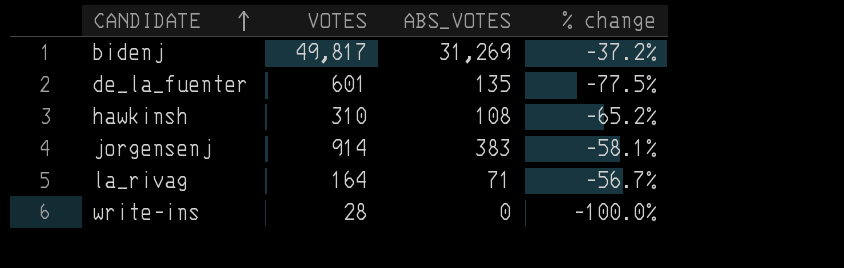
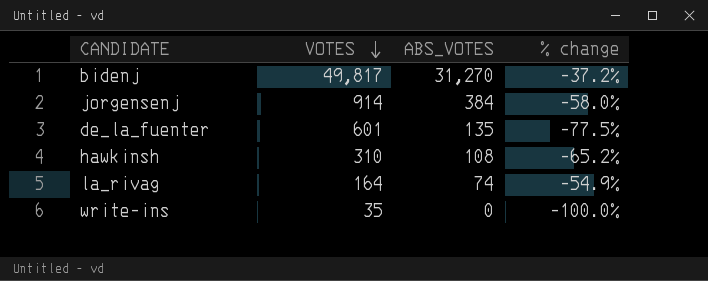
row order: CANDIDATE ascending -> VOTES descending
bidenj | ABS_VOTES: 31,269 -> 31,270
jorgensenj | ABS_VOTES: 383 -> 384
jorgensenj | % change: -58.1% -> -58.0%
la_rivag | ABS_VOTES: 71 -> 74
la_rivag | % change: -56.7% -> -54.9%
write-ins | VOTES: 28 -> 35

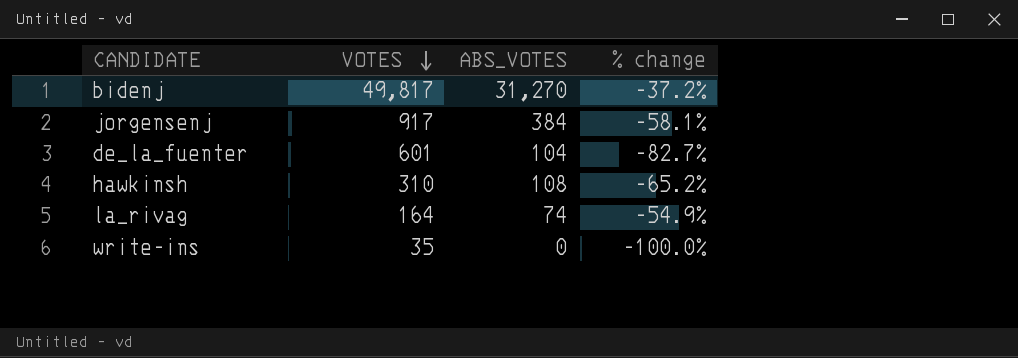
jorgensenj | VOTES: 914 -> 917
jorgensenj | % change: -58.0% -> -58.1%
de_la_fuenter | ABS_VOTES: 135 -> 104
de_la_fuenter | % change: -77.5% -> -82.7%

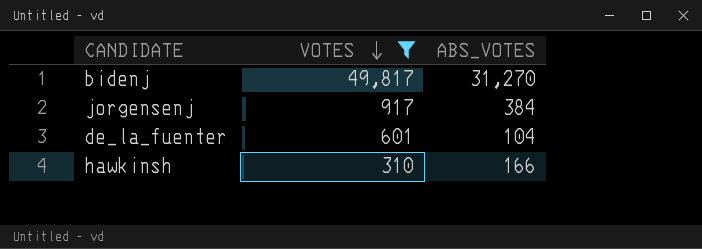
filter: none -> VOTES >= 310
column % change | formula: ([ABS_VOTES] - [VOTES]) / [VOTES] -> none
hawkinsh | ABS_VOTES: 108 -> 166

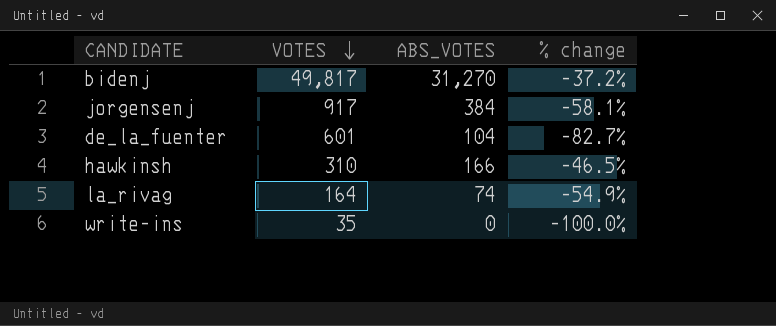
filter: VOTES >= 310 -> none
column % change | formula: none -> ([ABS_VOTES] - [VOTES]) / [VOTES]

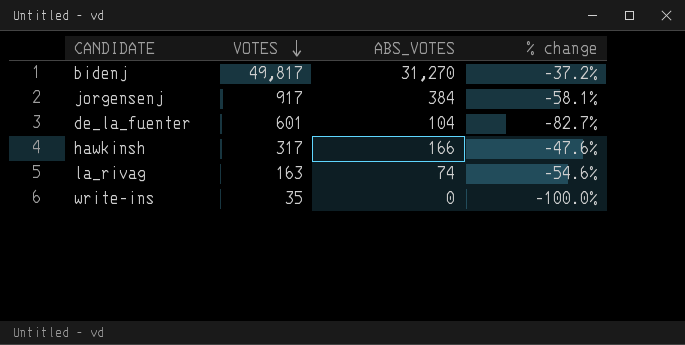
hawkinsh | VOTES: 310 -> 317
hawkinsh | % change: -46.5% -> -47.6%
la_rivag | VOTES: 164 -> 163
la_rivag | % change: -54.9% -> -54.6%

